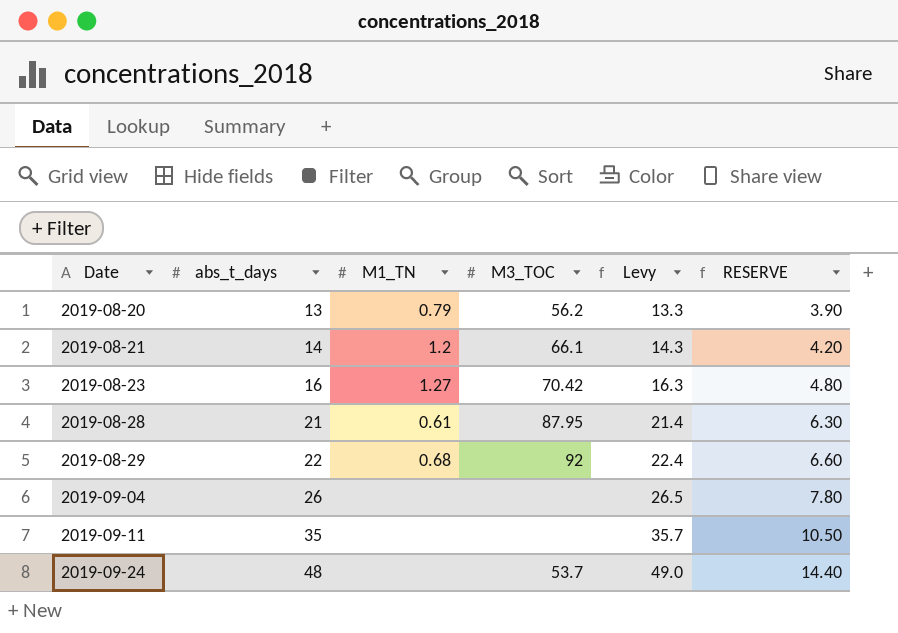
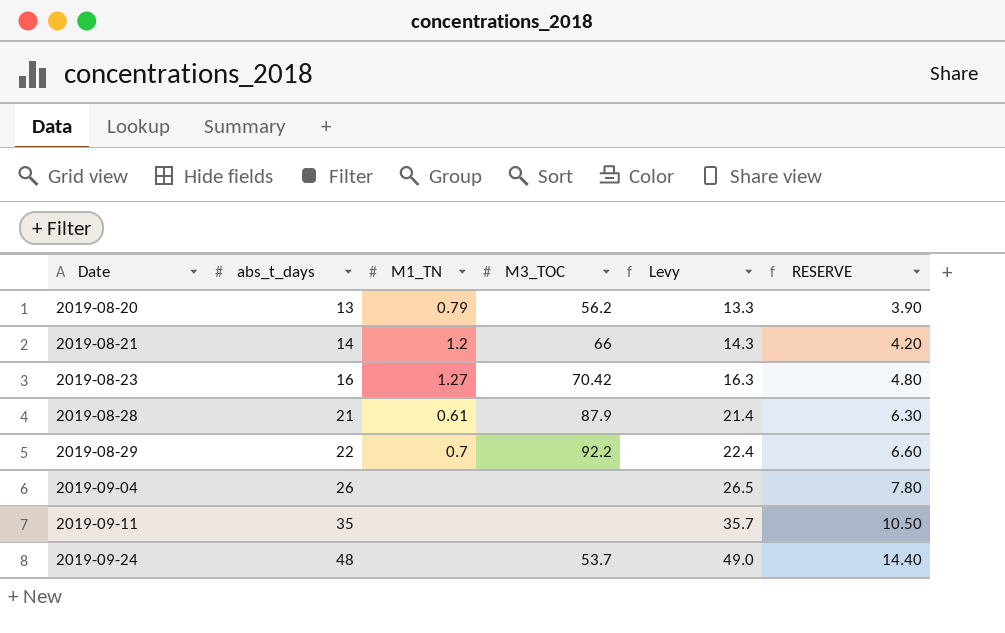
2019-08-21 | M3_TOC: 66.1 -> 66
2019-08-28 | M3_TOC: 87.95 -> 87.9
2019-08-29 | M1_TN: 0.68 -> 0.7
2019-08-29 | M3_TOC: 92 -> 92.2

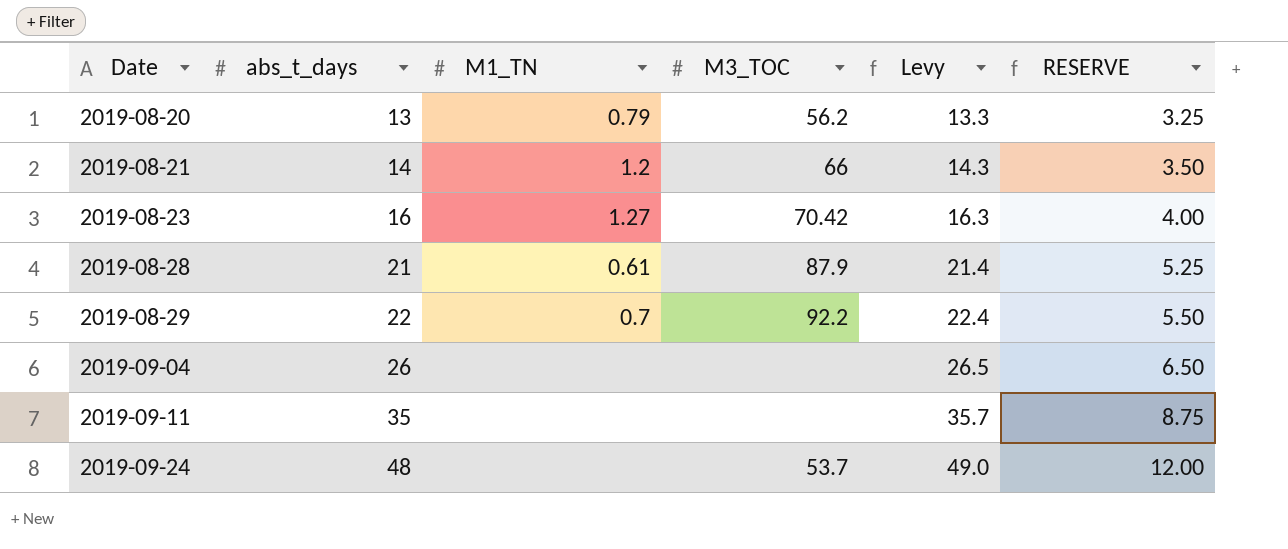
column RESERVE | formula: [abs_t_days] * 0.3 -> [abs_t_days] * 0.25

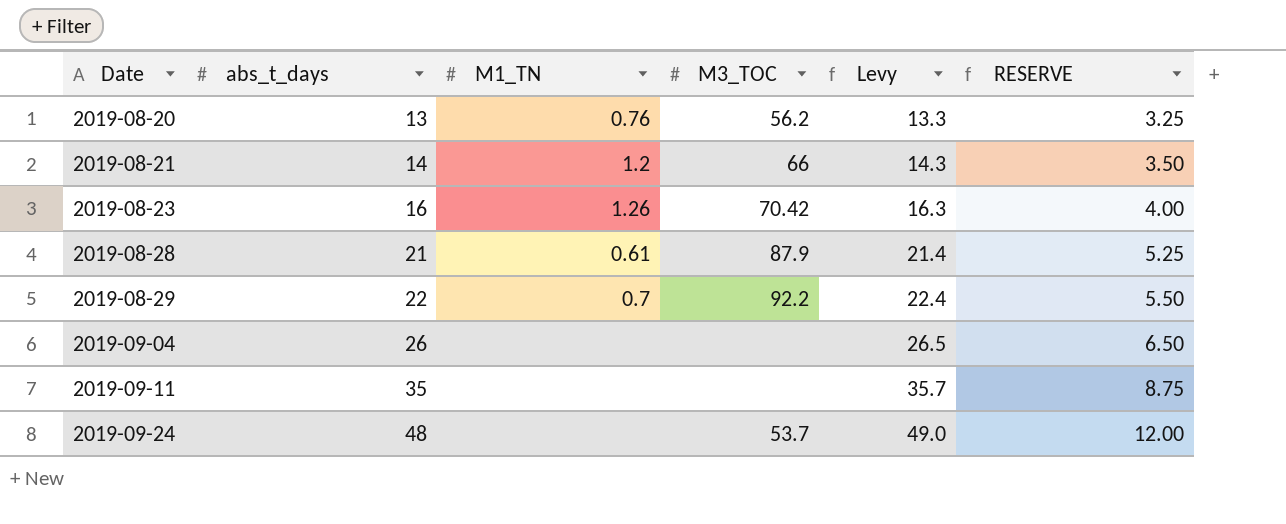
2019-08-20 | M1_TN: 0.79 -> 0.76
2019-08-23 | M1_TN: 1.27 -> 1.26

